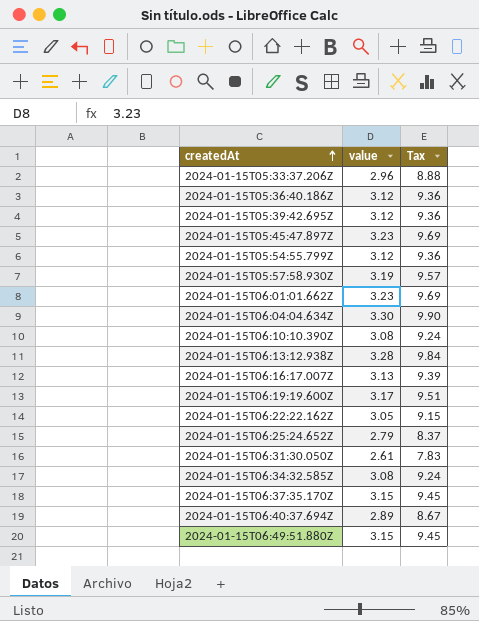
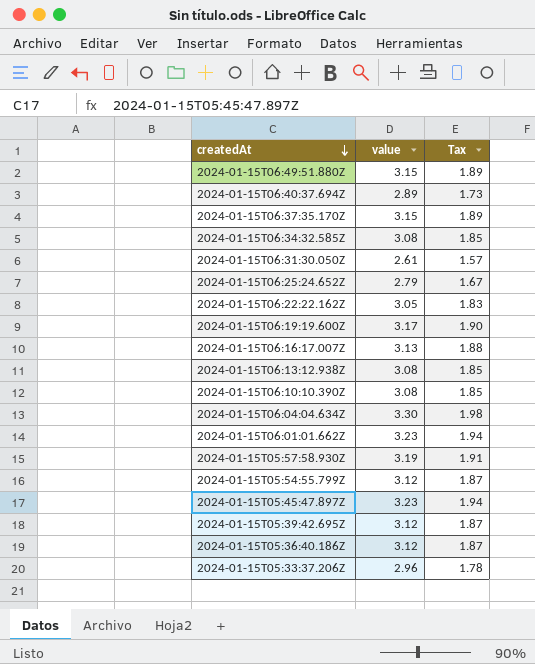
row order: createdAt ascending -> createdAt descending
column Tax | formula: [value] * 3 -> [value] * 0.6
2024-01-15T06:13:12.938Z | value: 3.28 -> 3.08

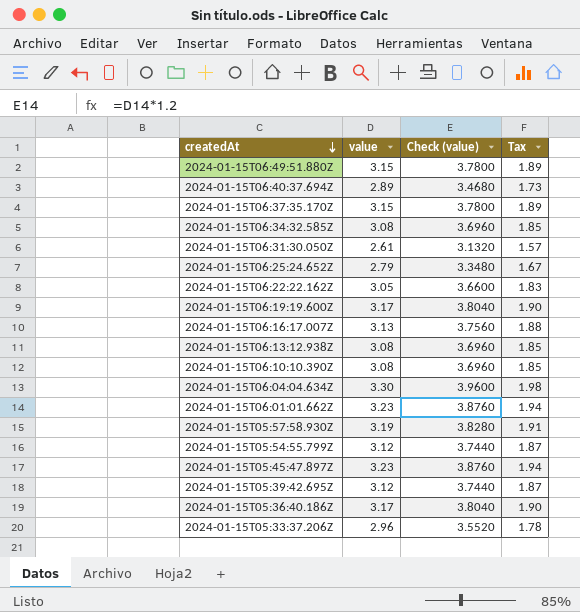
column Check (value) | formula: none -> [value] * 1.2
2024-01-15T05:36:40.186Z | value: 3.12 -> 3.17
2024-01-15T05:36:40.186Z | Tax: 1.87 -> 1.90

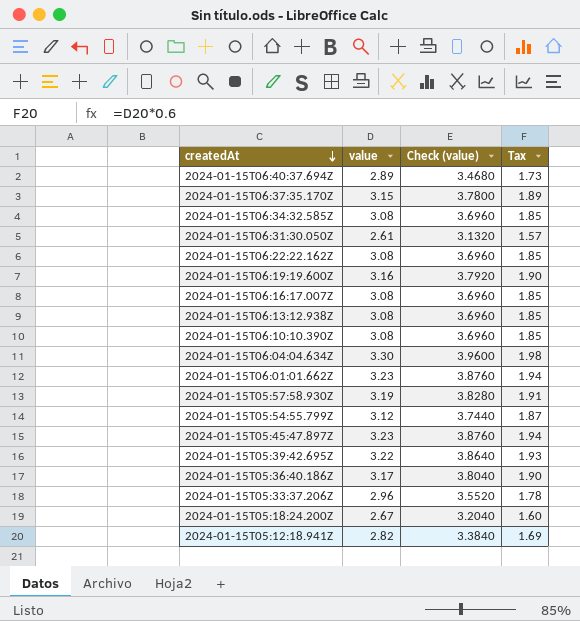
row 2024-01-15T06:49:51.880Z: 3.15 | 3.7800 | 1.89 -> none
row 2024-01-15T06:25:24.652Z: 2.79 | 3.3480 | 1.67 -> none
2024-01-15T06:22:22.162Z | value: 3.05 -> 3.08
2024-01-15T06:22:22.162Z | Check (value): 3.6600 -> 3.6960
2024-01-15T06:22:22.162Z | Tax: 1.83 -> 1.85
2024-01-15T06:19:19.600Z | value: 3.17 -> 3.16
2024-01-15T06:19:19.600Z | Check (value): 3.8040 -> 3.7920
2024-01-15T06:16:17.007Z | value: 3.13 -> 3.08
2024-01-15T06:16:17.007Z | Check (value): 3.7560 -> 3.6960
2024-01-15T06:16:17.007Z | Tax: 1.88 -> 1.85
2024-01-15T05:39:42.695Z | value: 3.12 -> 3.22
2024-01-15T05:39:42.695Z | Check (value): 3.7440 -> 3.8640
2024-01-15T05:39:42.695Z | Tax: 1.87 -> 1.93
row 2024-01-15T05:18:24.200Z: none -> 2.67 | 3.2040 | 1.60
row 2024-01-15T05:12:18.941Z: none -> 2.82 | 3.3840 | 1.69

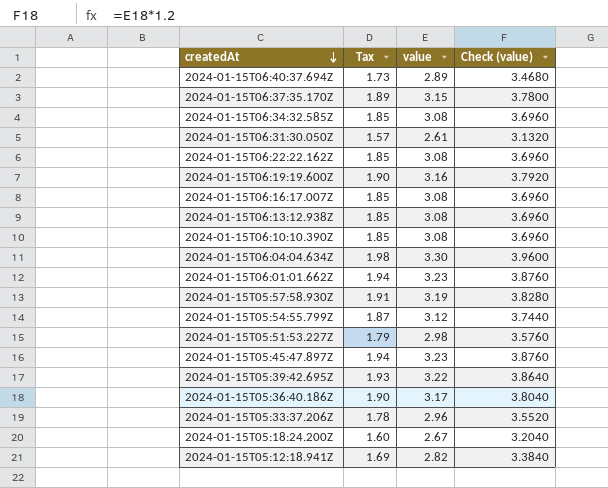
column Tax | position: 4 -> 2
row 2024-01-15T05:51:53.227Z: none -> 1.79 | 2.98 | 3.5760

